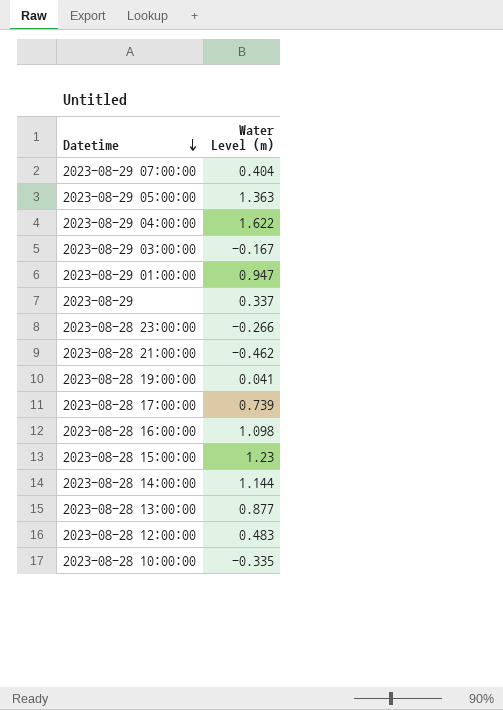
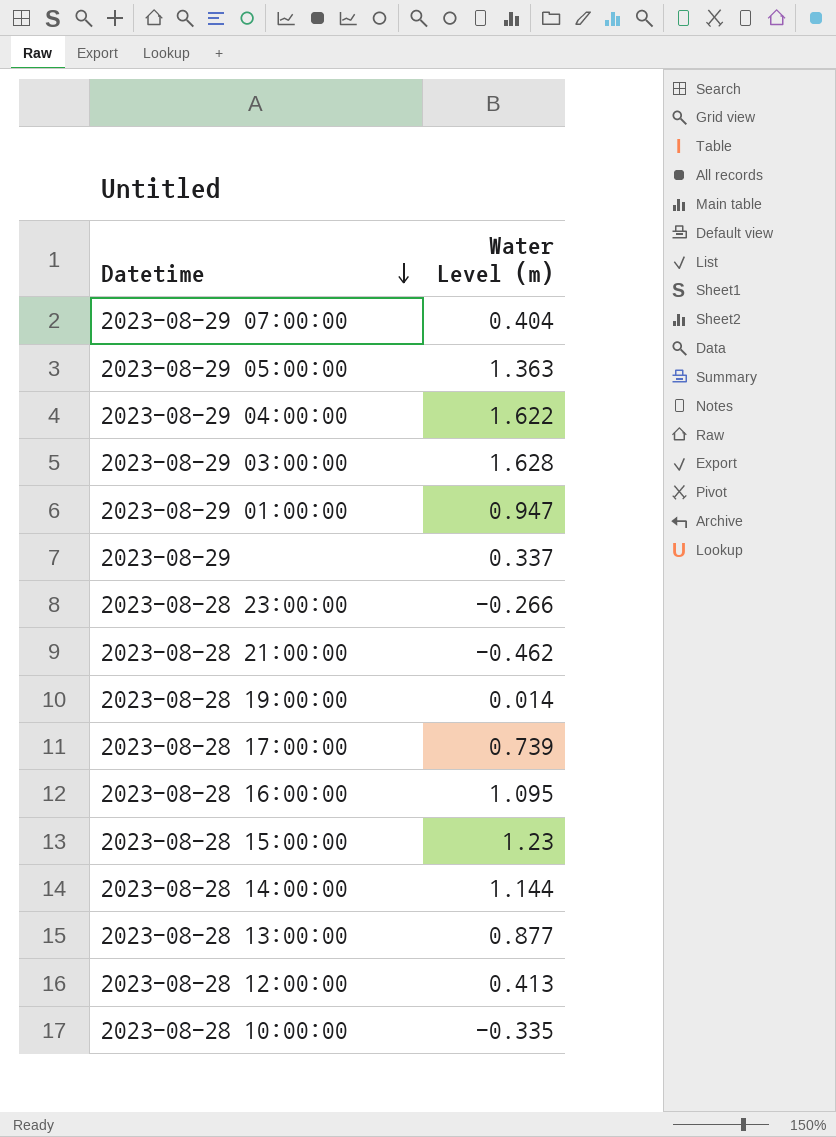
2023-08-29 03:00:00 | Water Level (m): -0.167 -> 1.628
2023-08-28 19:00:00 | Water Level (m): 0.041 -> 0.014
2023-08-28 16:00:00 | Water Level (m): 1.098 -> 1.095
2023-08-28 12:00:00 | Water Level (m): 0.483 -> 0.413

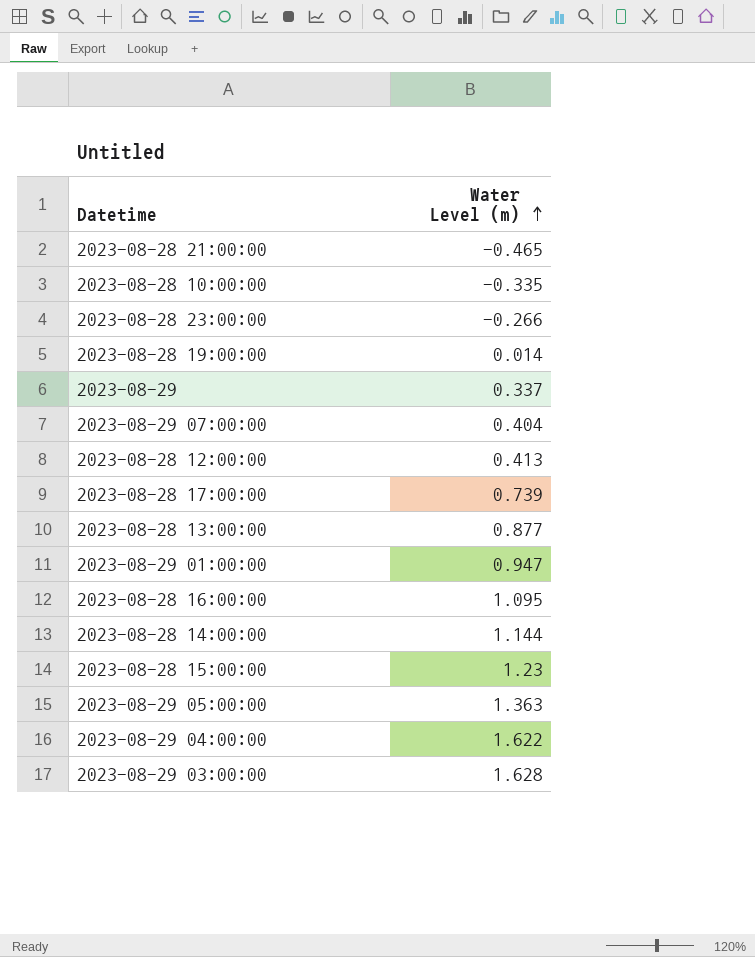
row order: Datetime descending -> Water Level (m) ascending
2023-08-28 21:00:00 | Water Level (m): -0.462 -> -0.465

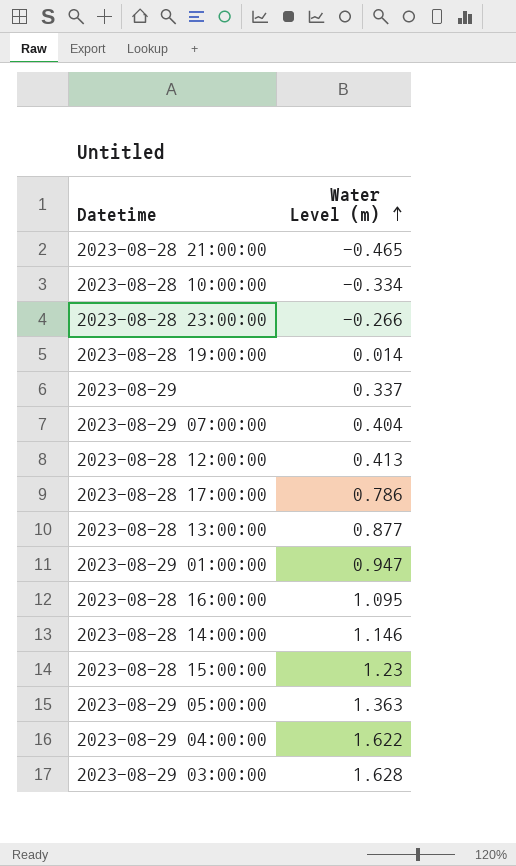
2023-08-28 10:00:00 | Water Level (m): -0.335 -> -0.334
2023-08-28 17:00:00 | Water Level (m): 0.739 -> 0.786
2023-08-28 14:00:00 | Water Level (m): 1.144 -> 1.146

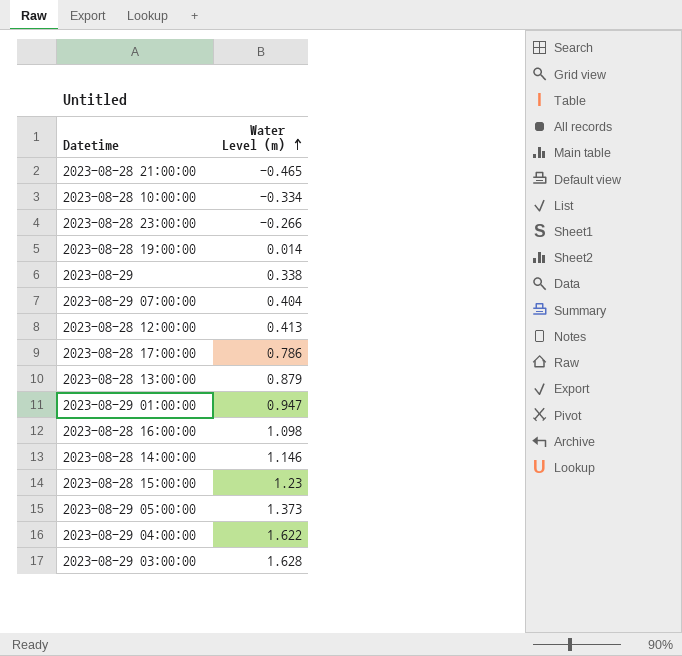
2023-08-29 | Water Level (m): 0.337 -> 0.338
2023-08-28 13:00:00 | Water Level (m): 0.877 -> 0.879
2023-08-28 16:00:00 | Water Level (m): 1.095 -> 1.098
2023-08-29 05:00:00 | Water Level (m): 1.363 -> 1.373

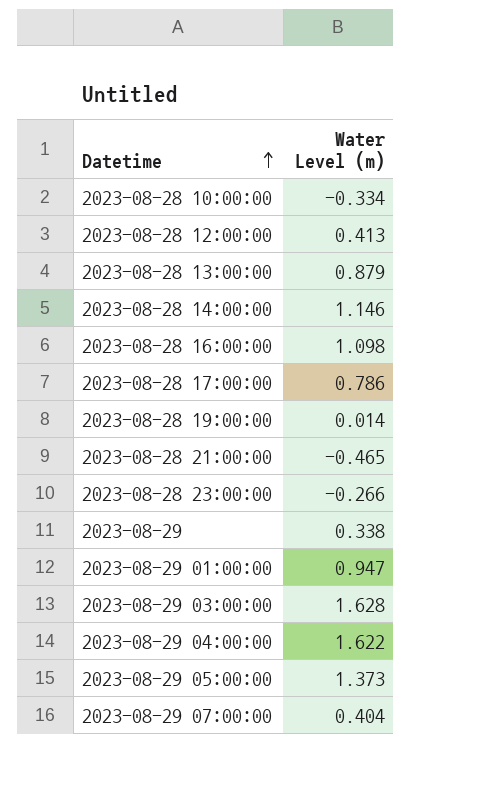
row order: Water Level (m) ascending -> Datetime ascending
row 2023-08-28 15:00:00: 1.23 -> none

